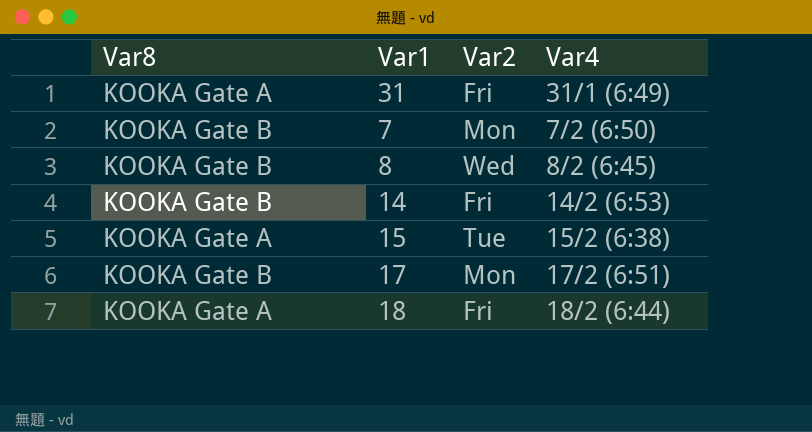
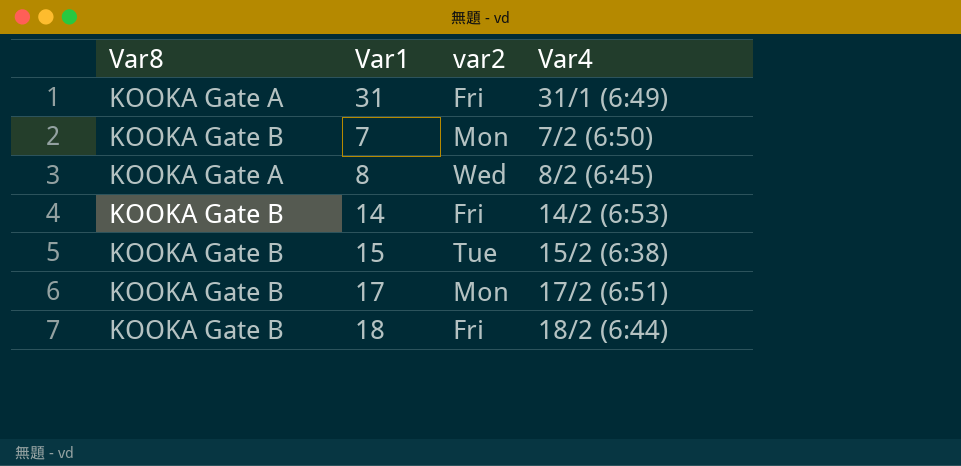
column name: Var2 -> var2
8 | Var8: KOOKA Gate B -> KOOKA Gate A
15 | Var8: KOOKA Gate A -> KOOKA Gate B
18 | Var8: KOOKA Gate A -> KOOKA Gate B

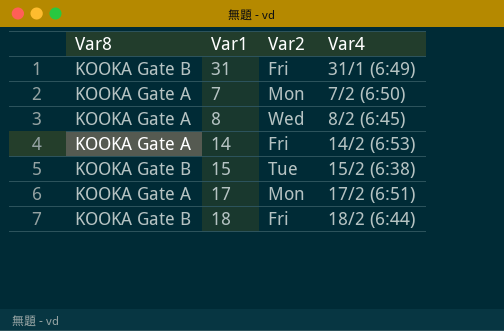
column name: var2 -> Var2
31 | Var8: KOOKA Gate A -> KOOKA Gate B
7 | Var8: KOOKA Gate B -> KOOKA Gate A
14 | Var8: KOOKA Gate B -> KOOKA Gate A
17 | Var8: KOOKA Gate B -> KOOKA Gate A

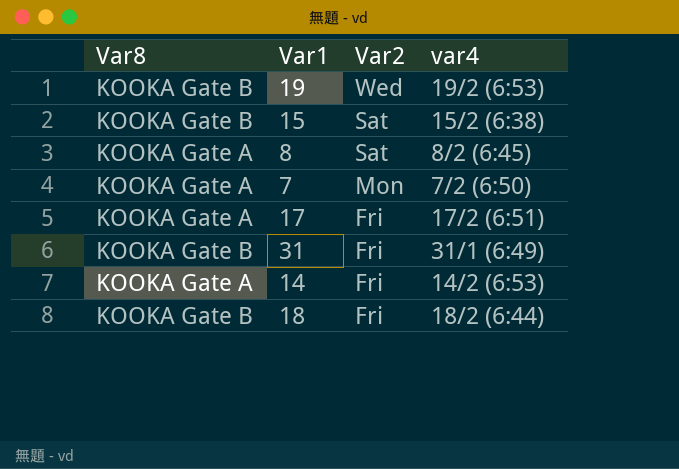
row order: none -> Var2 descending
column name: Var4 -> var4
row 19: none -> KOOKA Gate B | Wed | 19/2 (6:53)
15 | Var2: Tue -> Sat
8 | Var2: Wed -> Sat
17 | Var2: Mon -> Fri

